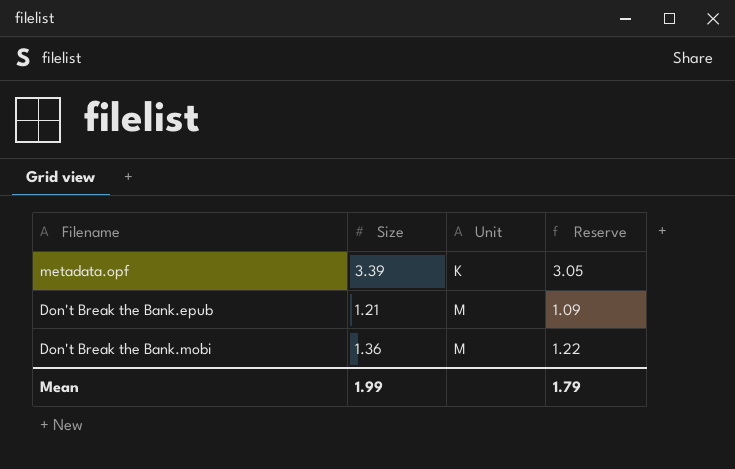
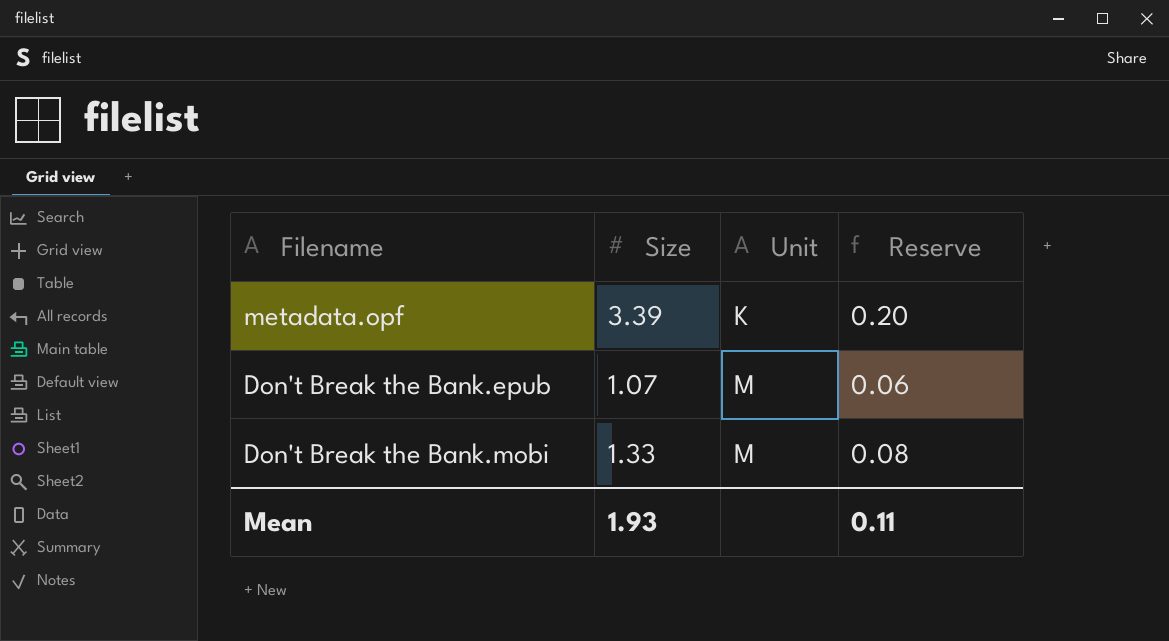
column Reserve | formula: [Size] * 0.9 -> [Size] * 0.06
Don't Break the Bank.epub | Size: 1.21 -> 1.07
Don't Break the Bank.mobi | Size: 1.36 -> 1.33
Mean | Size: 1.99 -> 1.93
Mean | Reserve: 1.79 -> 0.11

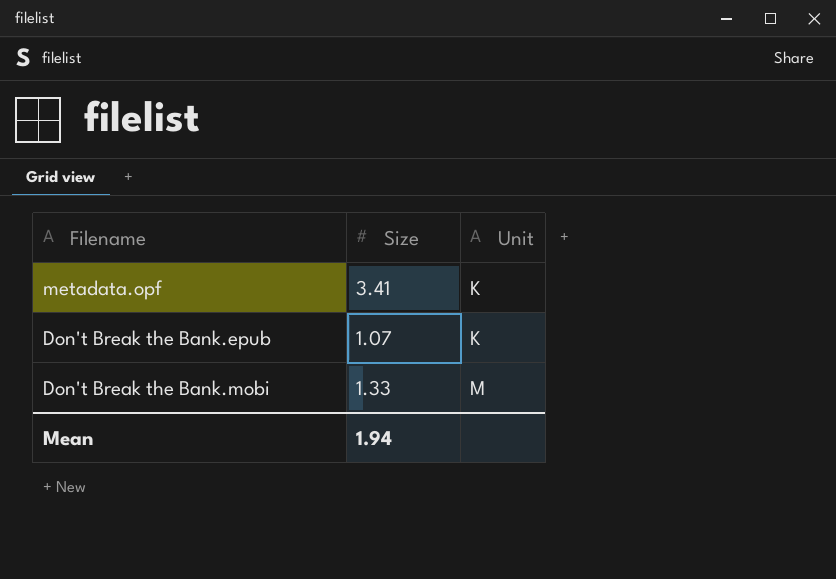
column Reserve | formula: [Size] * 0.06 -> none
metadata.opf | Size: 3.39 -> 3.41
Don't Break the Bank.epub | Unit: M -> K
Mean | Size: 1.93 -> 1.94

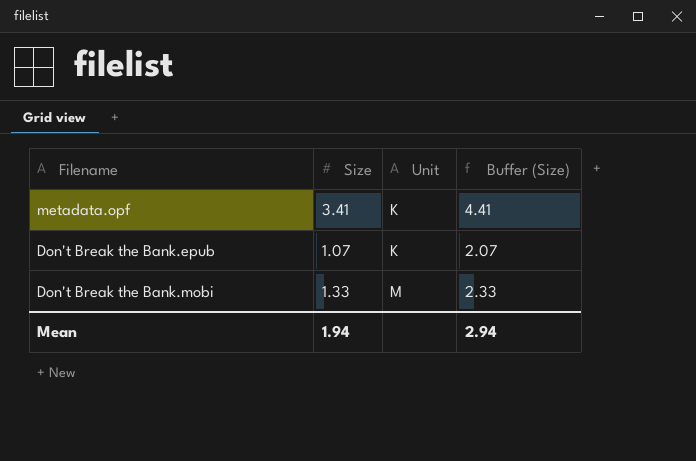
column Buffer (Size) | formula: none -> [Size] + 1

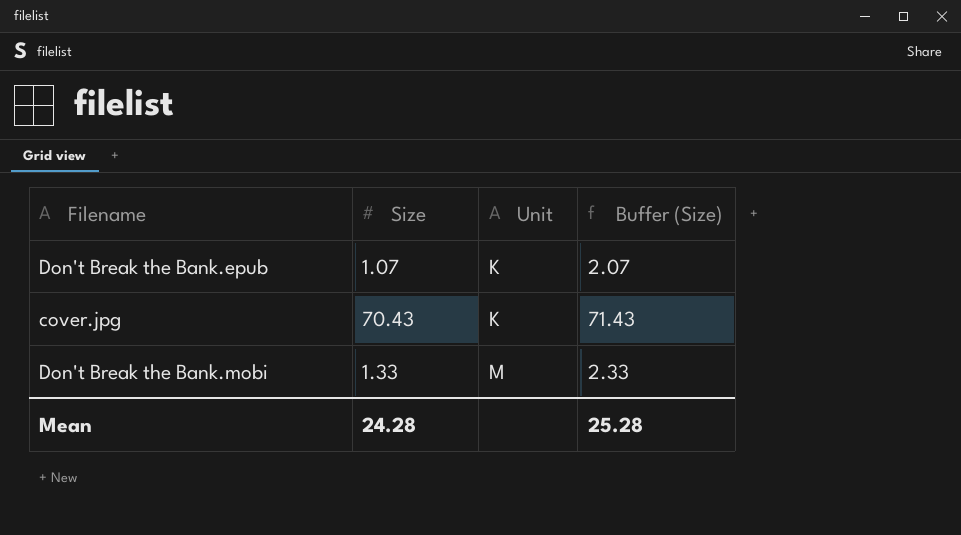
row metadata.opf: 3.41 | K | 4.41 -> none
row cover.jpg: none -> 70.43 | K | 71.43
Mean | Size: 1.94 -> 24.28
Mean | Buffer (Size): 2.94 -> 25.28

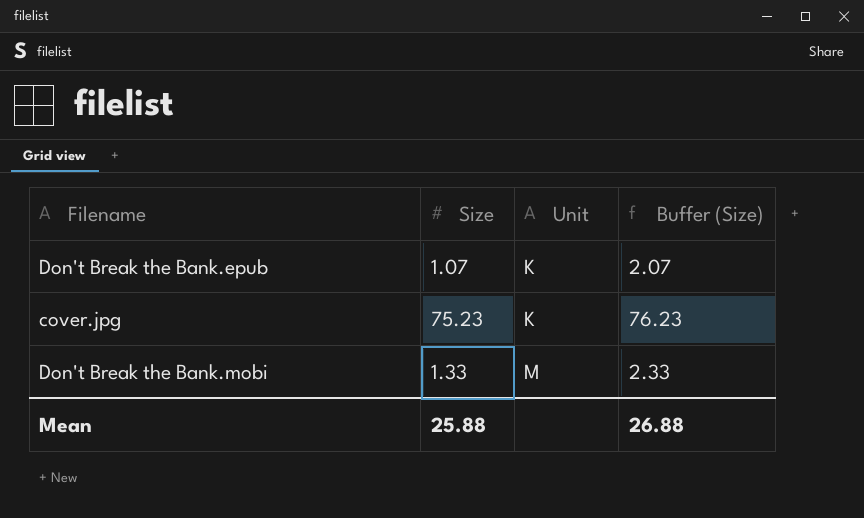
cover.jpg | Size: 70.43 -> 75.23
cover.jpg | Buffer (Size): 71.43 -> 76.23
Mean | Size: 24.28 -> 25.88
Mean | Buffer (Size): 25.28 -> 26.88

